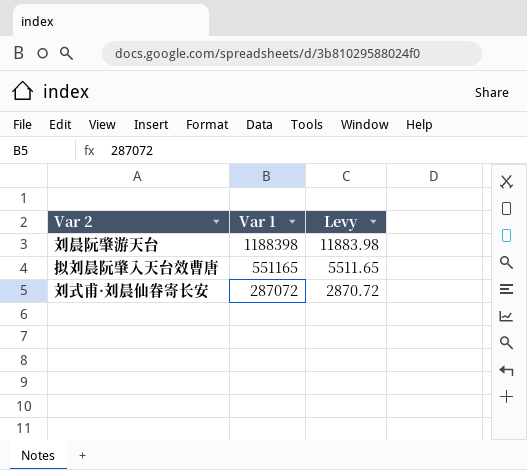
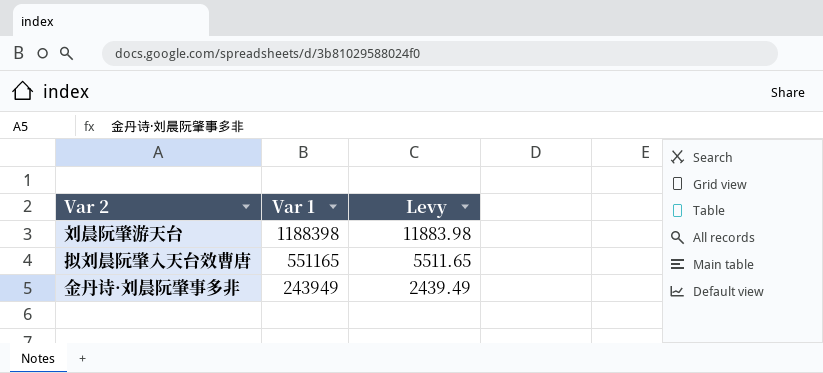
row 刘式甫·刘晨仙眷寄长安: 287072 | 2870.72 -> none
row 金丹诗·刘晨阮肇事多非: none -> 243949 | 2439.49

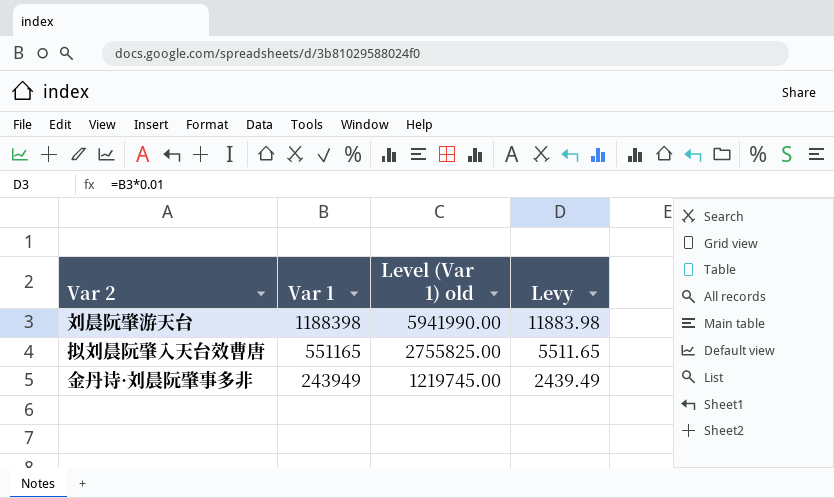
column Level (Var 1) old | formula: none -> [Var 1] * 5

